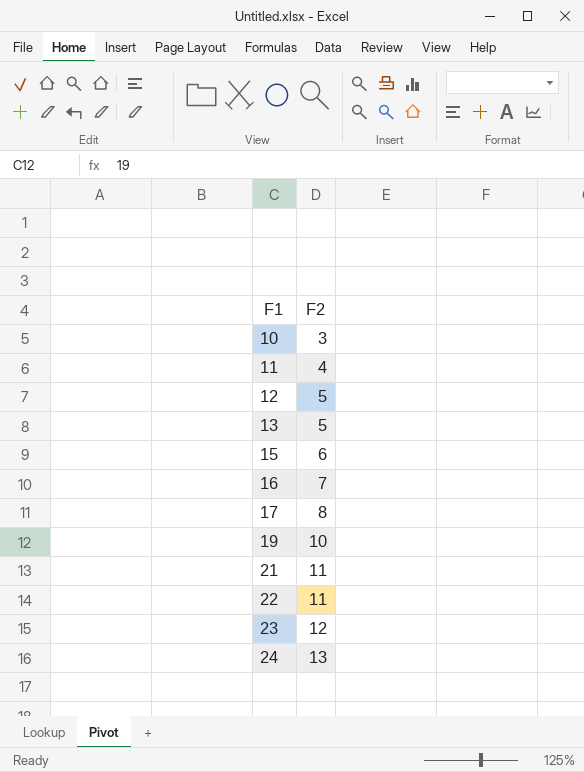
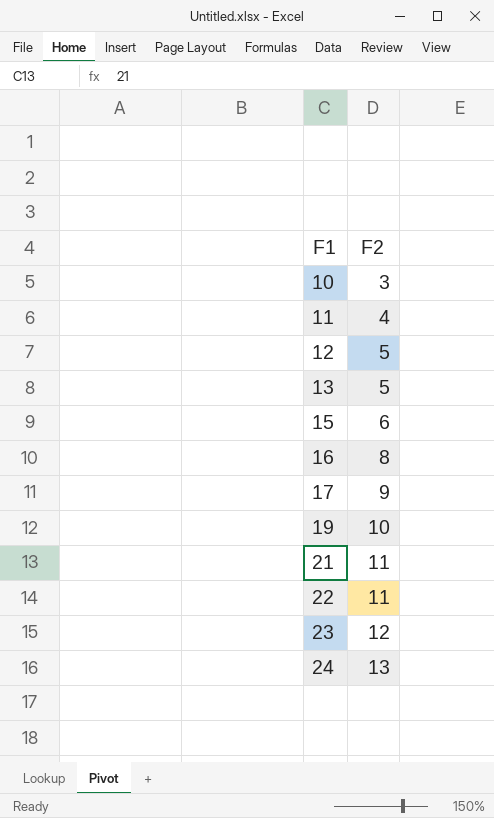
16 | F2: 7 -> 8
17 | F2: 8 -> 9

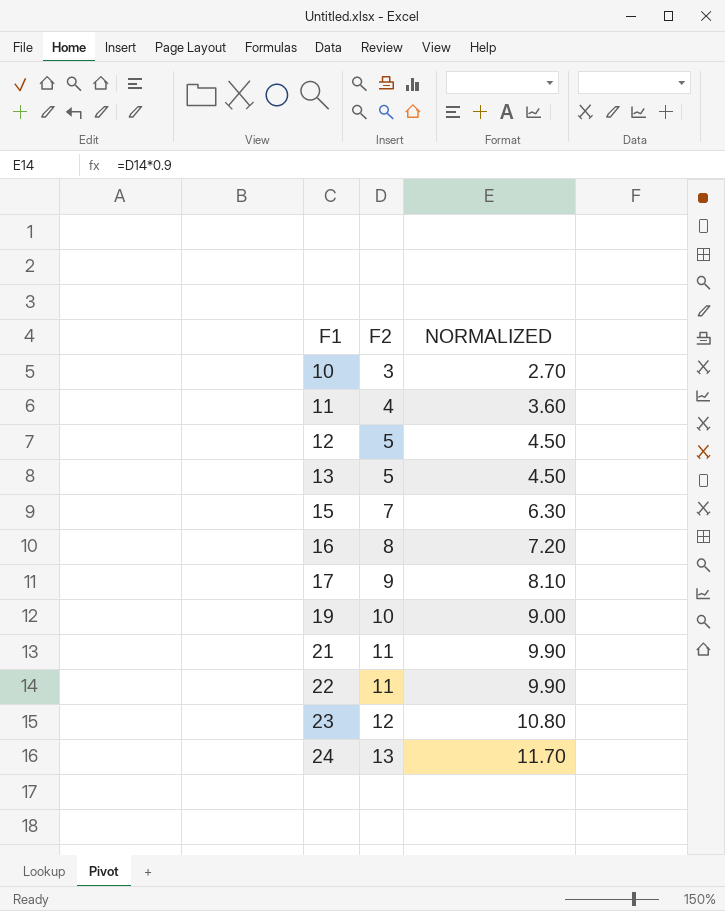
column NORMALIZED | formula: none -> [F2] * 0.9
15 | F2: 6 -> 7

